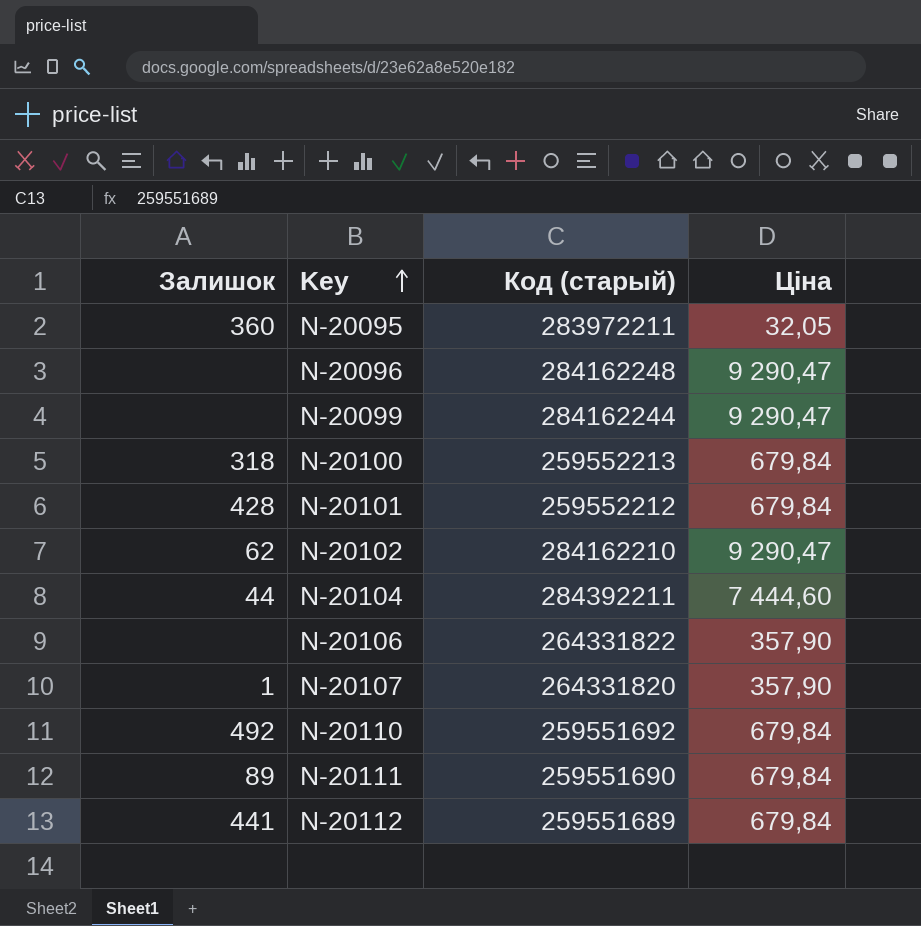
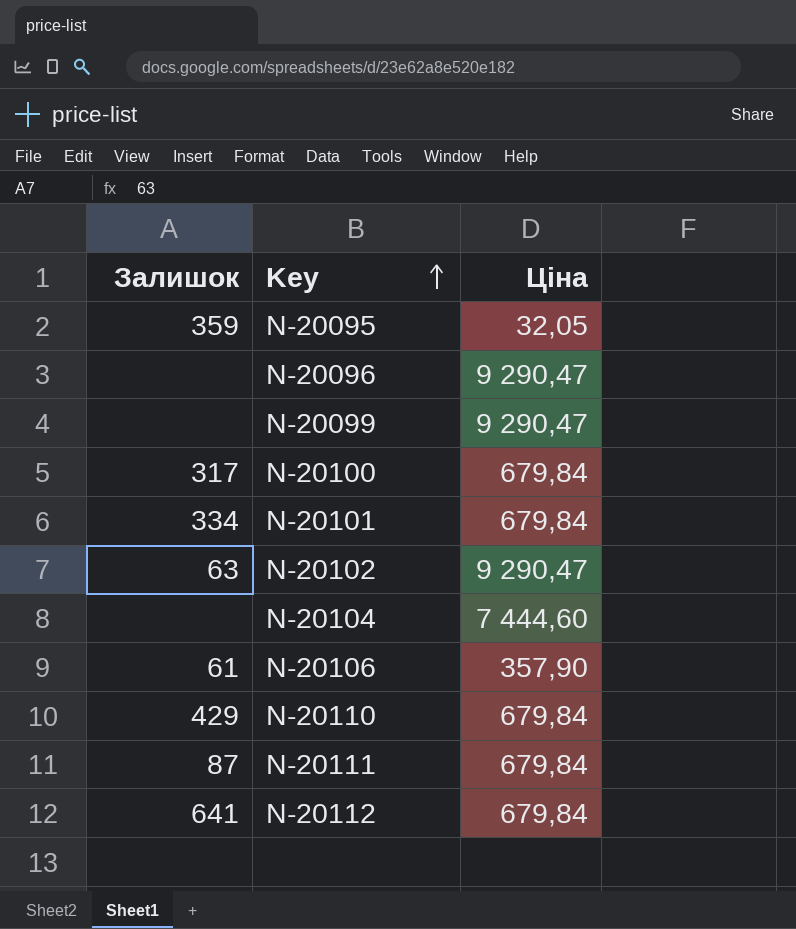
column Код (старый) | position: 3 -> none
row N-20107: 1 | 264331820 | 357,90 -> none
N-20095 | Залишок: 360 -> 359
N-20100 | Залишок: 318 -> 317
N-20101 | Залишок: 428 -> 334
N-20102 | Залишок: 62 -> 63
N-20104 | Залишок: 44 -> none
N-20106 | Залишок: none -> 61
N-20110 | Залишок: 492 -> 429
N-20111 | Залишок: 89 -> 87
N-20112 | Залишок: 441 -> 641

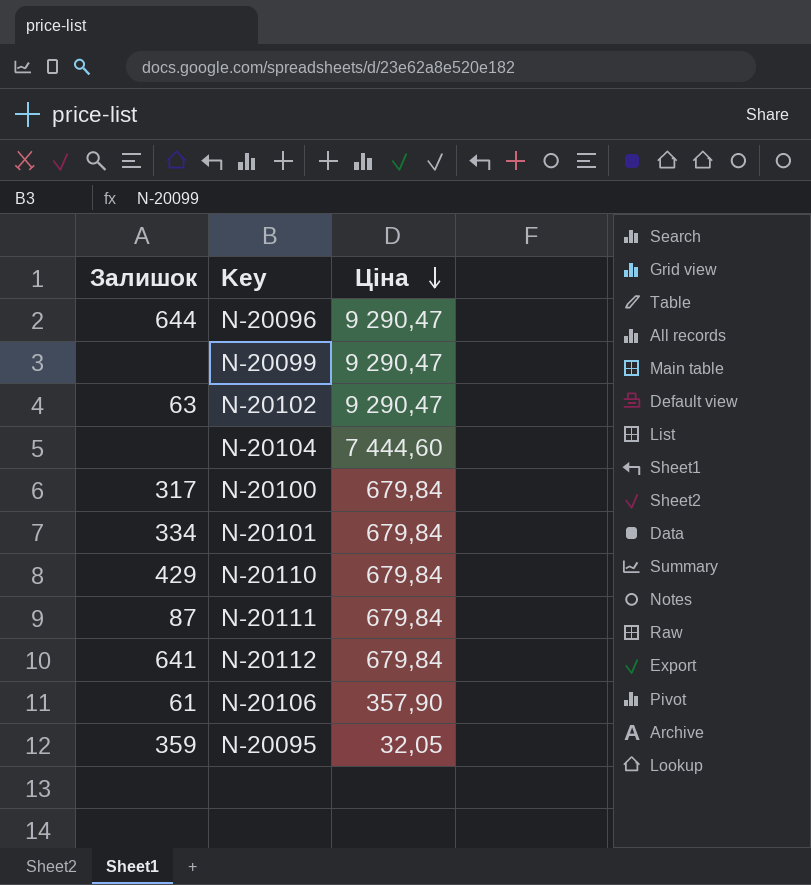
row order: Key ascending -> Ціна descending
N-20096 | Залишок: none -> 644

